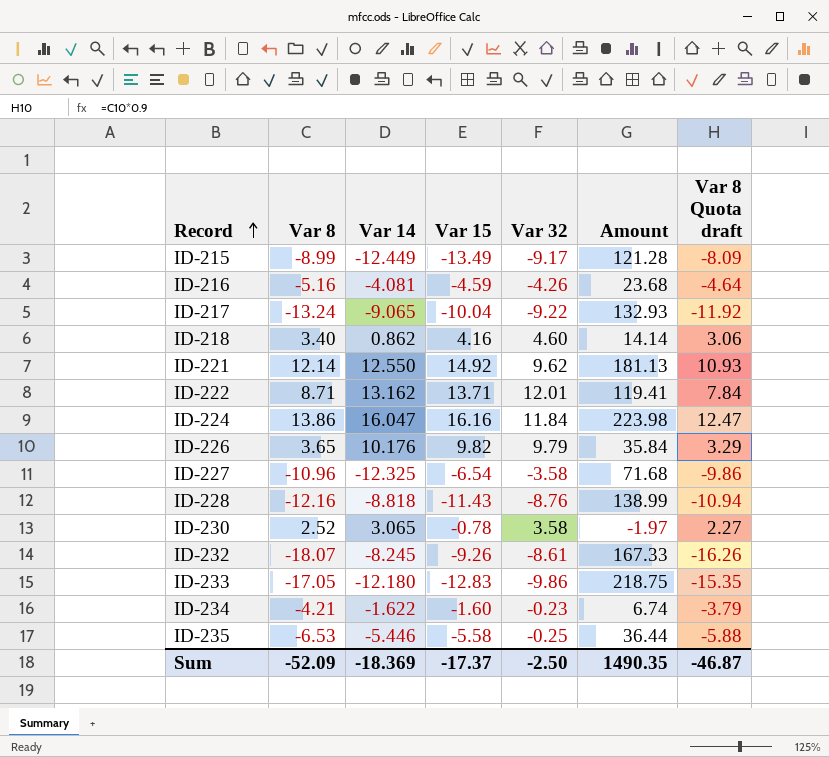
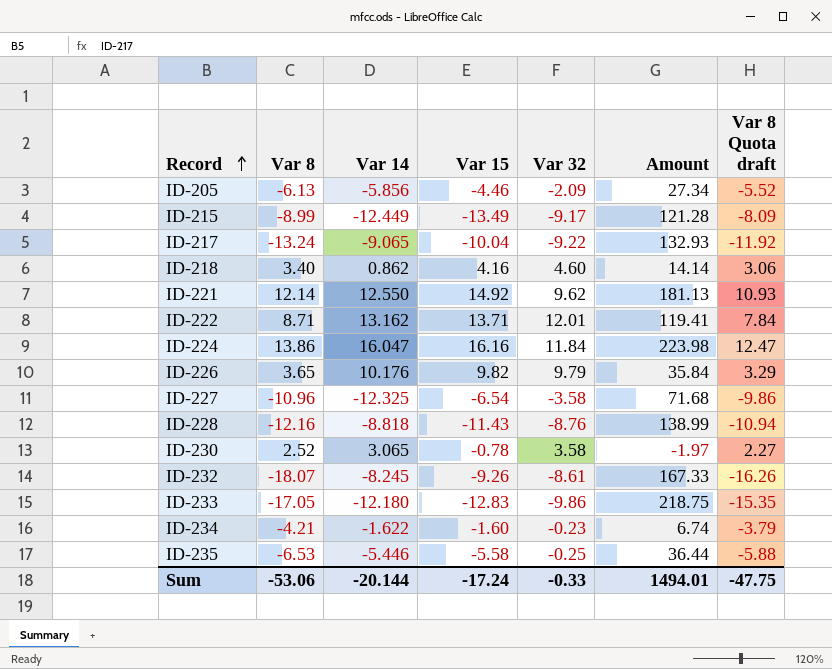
row ID-216: -5.16 | -4.081 | -4.59 | -4.26 | 23.68 | -4.64 -> none
row ID-205: none -> -6.13 | -5.856 | -4.46 | -2.09 | 27.34 | -5.52
Sum | Var 8: -52.09 -> -53.06
Sum | Var 14: -18.369 -> -20.144
Sum | Var 15: -17.37 -> -17.24
Sum | Var 32: -2.50 -> -0.33
Sum | Amount: 1490.35 -> 1494.01
Sum | Var 8 Quota draft: -46.87 -> -47.75

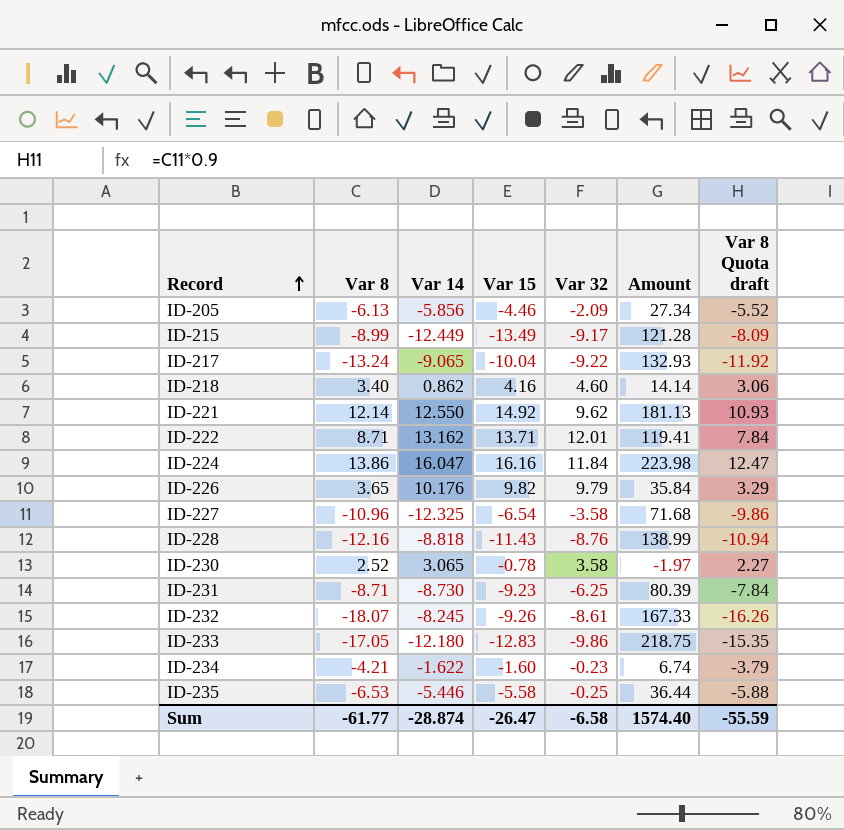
row ID-231: none -> -8.71 | -8.730 | -9.23 | -6.25 | 80.39 | -7.84
Sum | Var 8: -53.06 -> -61.77
Sum | Var 14: -20.144 -> -28.874
Sum | Var 15: -17.24 -> -26.47
Sum | Var 32: -0.33 -> -6.58
Sum | Amount: 1494.01 -> 1574.40
Sum | Var 8 Quota draft: -47.75 -> -55.59

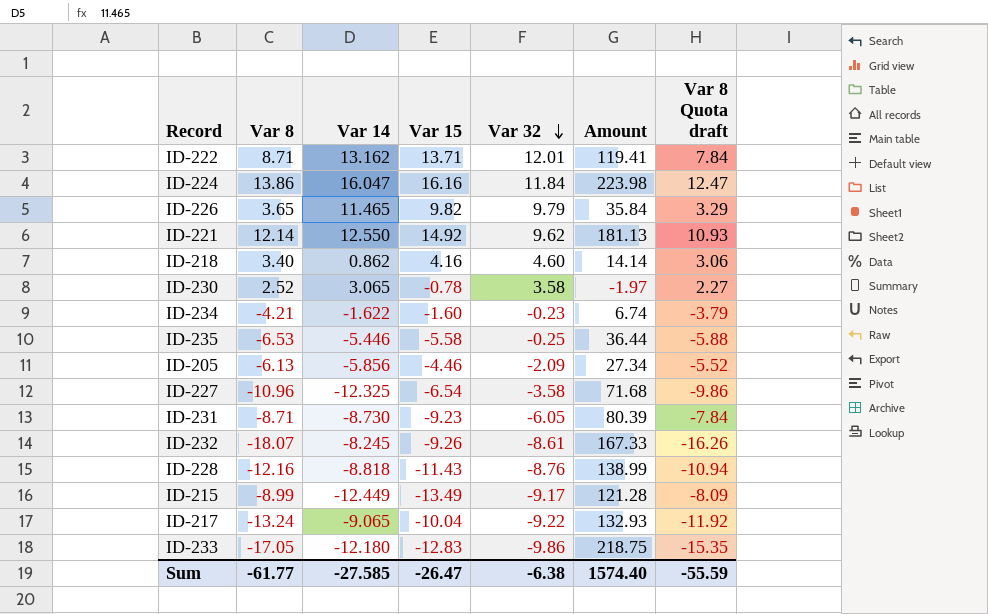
row order: Record ascending -> Var 32 descending
ID-226 | Var 14: 10.176 -> 11.465
ID-231 | Var 32: -6.25 -> -6.05
Sum | Var 14: -28.874 -> -27.585
Sum | Var 32: -6.58 -> -6.38

